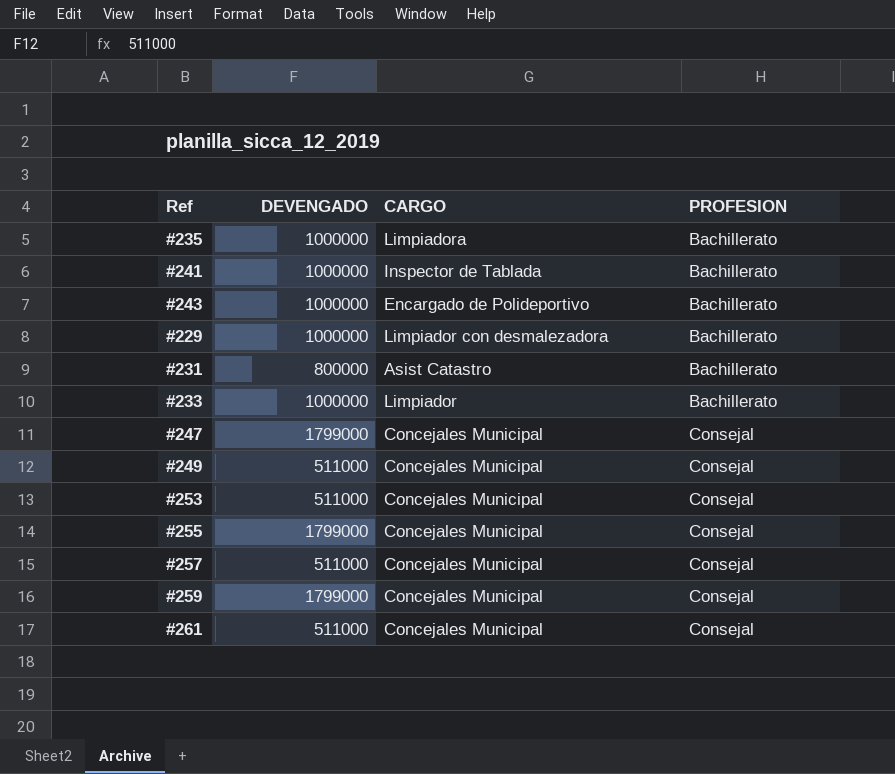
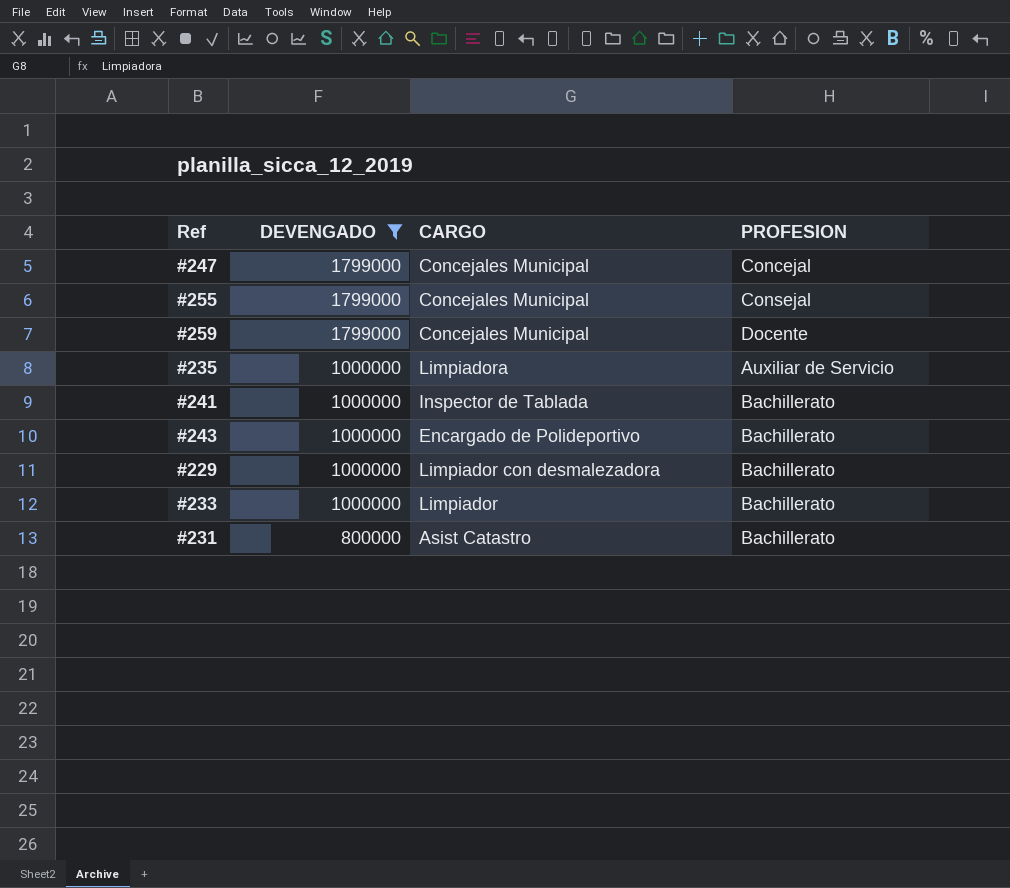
filter: none -> DEVENGADO != 511000
row order: PROFESION ascending -> DEVENGADO descending
#247 | PROFESION: Consejal -> Concejal
#259 | PROFESION: Consejal -> Docente
#235 | PROFESION: Bachillerato -> Auxiliar de Servicio

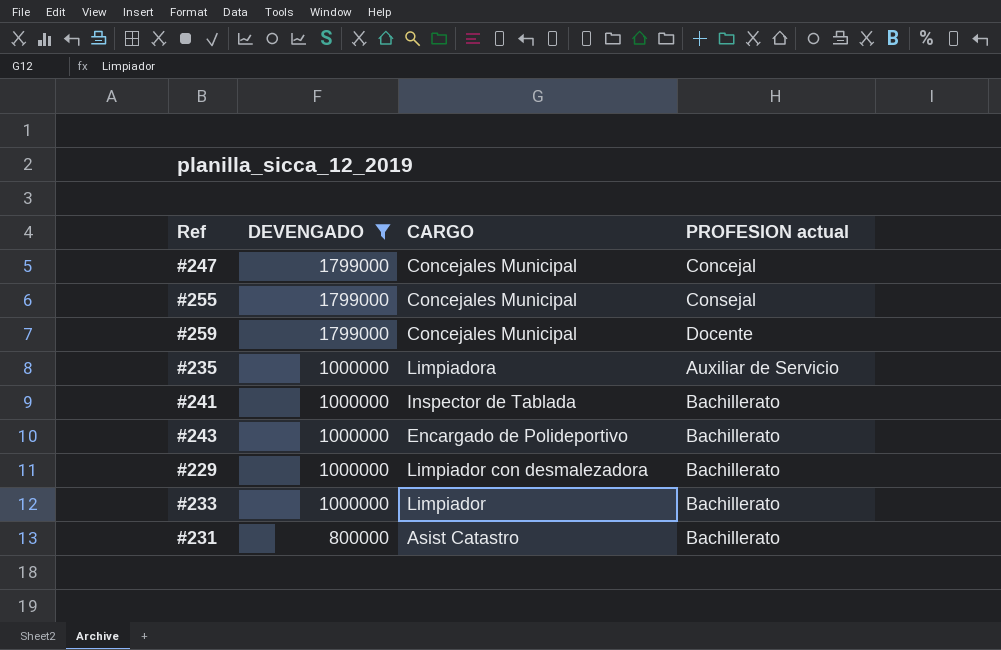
column name: PROFESION -> PROFESION actual

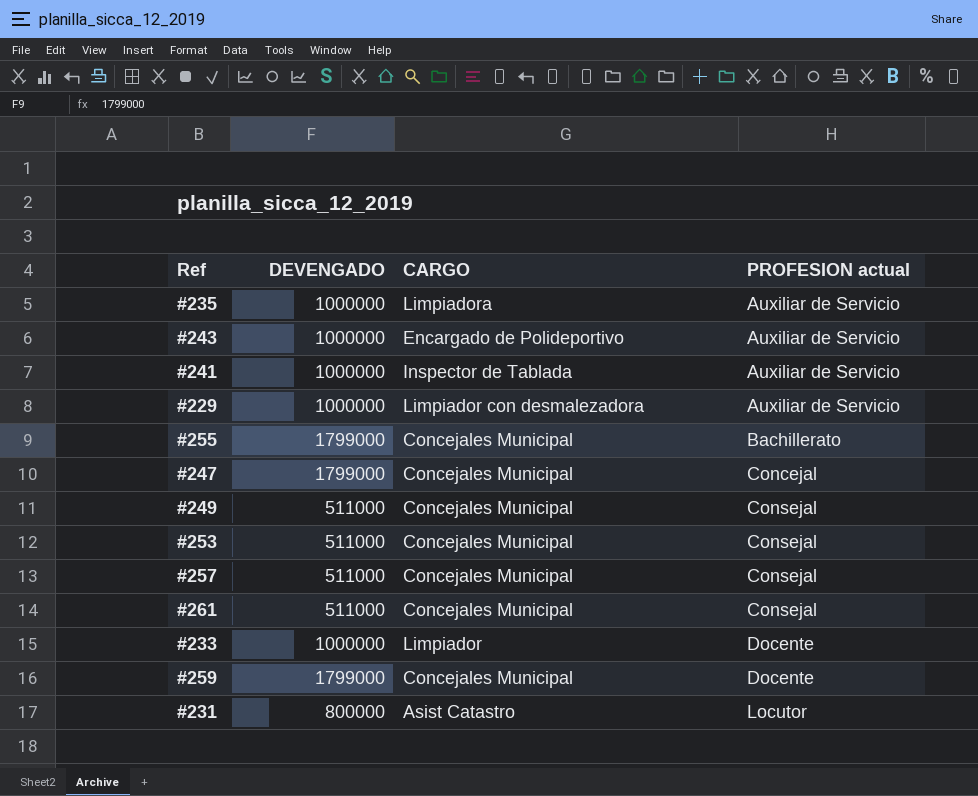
filter: DEVENGADO != 511000 -> none
row order: DEVENGADO descending -> PROFESION actual ascending
#243 | PROFESION actual: Bachillerato -> Auxiliar de Servicio
#241 | PROFESION actual: Bachillerato -> Auxiliar de Servicio
#229 | PROFESION actual: Bachillerato -> Auxiliar de Servicio
#255 | PROFESION actual: Consejal -> Bachillerato
#233 | PROFESION actual: Bachillerato -> Docente
#231 | PROFESION actual: Bachillerato -> Locutor

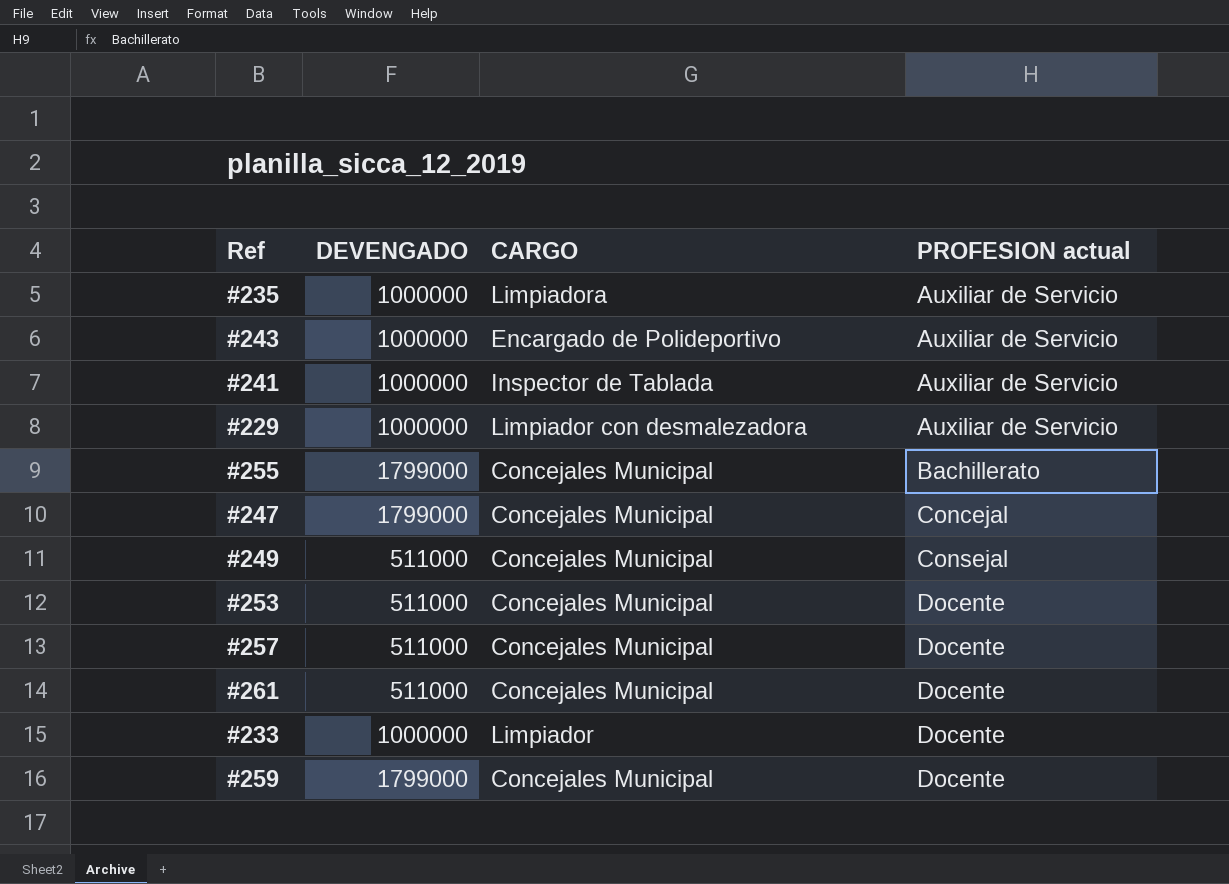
row #231: 800000 | Asist Catastro | Locutor -> none
#253 | PROFESION actual: Consejal -> Docente
#257 | PROFESION actual: Consejal -> Docente
#261 | PROFESION actual: Consejal -> Docente

